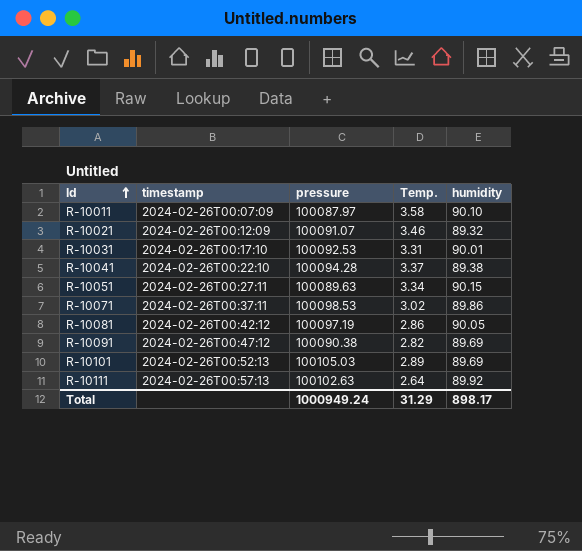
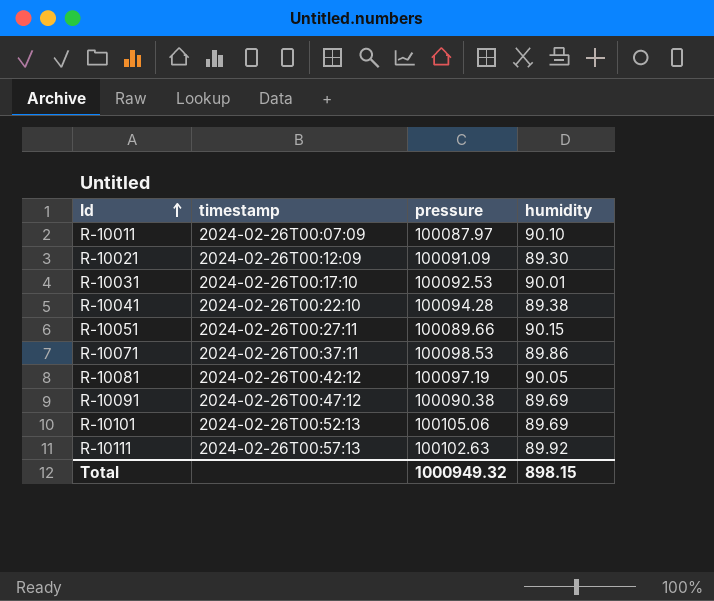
column Temp. | position: 4 -> none
R-10021 | pressure: 100091.07 -> 100091.09
R-10021 | humidity: 89.32 -> 89.30
R-10051 | pressure: 100089.63 -> 100089.66
R-10101 | pressure: 100105.03 -> 100105.06
Total | pressure: 1000949.24 -> 1000949.32
Total | humidity: 898.17 -> 898.15

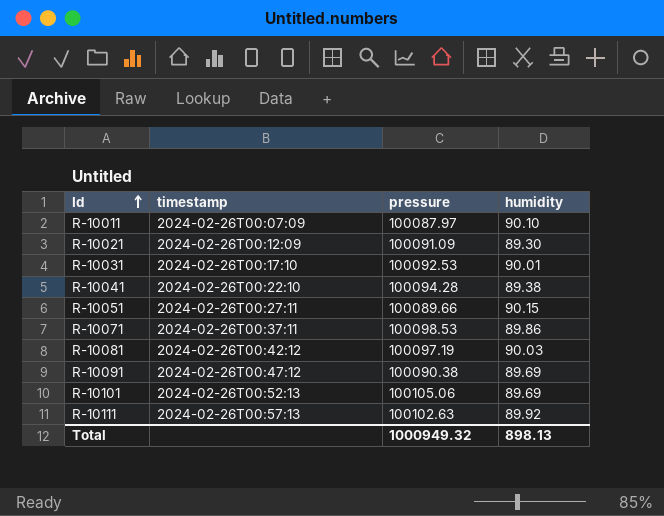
R-10081 | humidity: 90.05 -> 90.03
Total | humidity: 898.15 -> 898.13

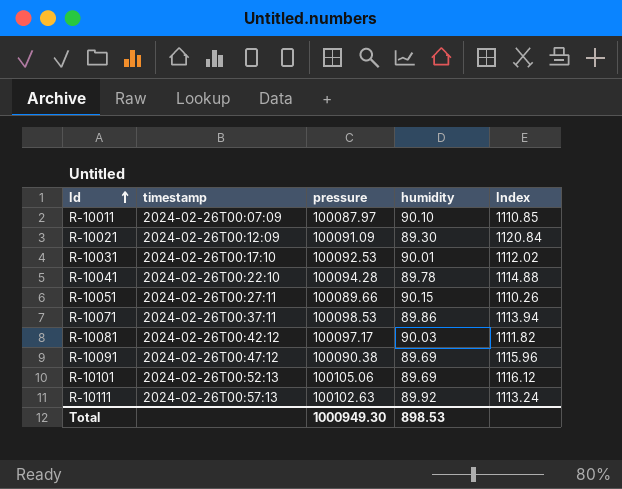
column Index | formula: none -> [pressure] / [humidity]
R-10041 | humidity: 89.38 -> 89.78
R-10081 | pressure: 100097.19 -> 100097.17
Total | pressure: 1000949.32 -> 1000949.30
Total | humidity: 898.13 -> 898.53

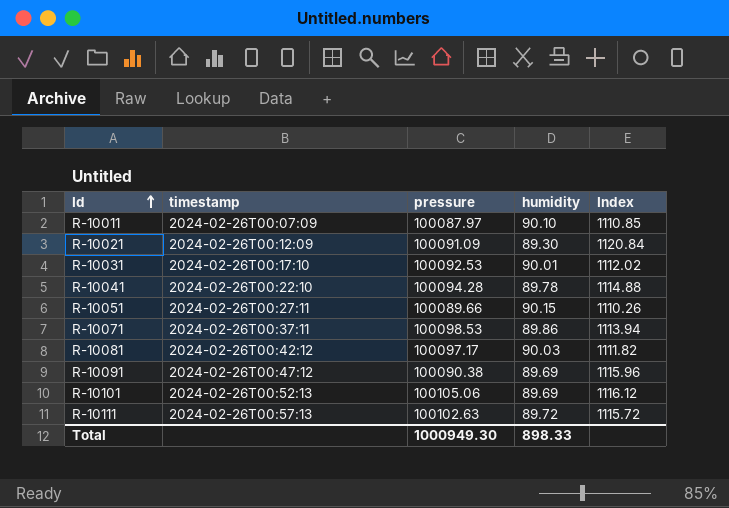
R-10111 | humidity: 89.92 -> 89.72
R-10111 | Index: 1113.24 -> 1115.72
Total | humidity: 898.53 -> 898.33

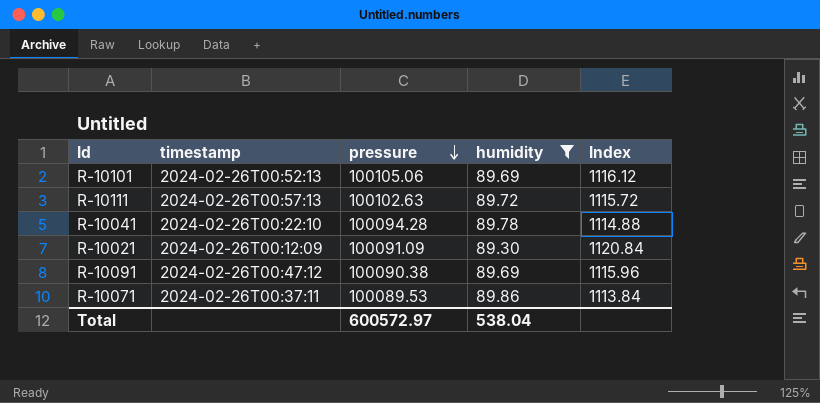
filter: none -> humidity <= 89.86
row order: Id ascending -> pressure descending
R-10071 | pressure: 100098.53 -> 100089.53
R-10071 | Index: 1113.94 -> 1113.84
Total | pressure: 1000949.30 -> 600572.97
Total | humidity: 898.33 -> 538.04

